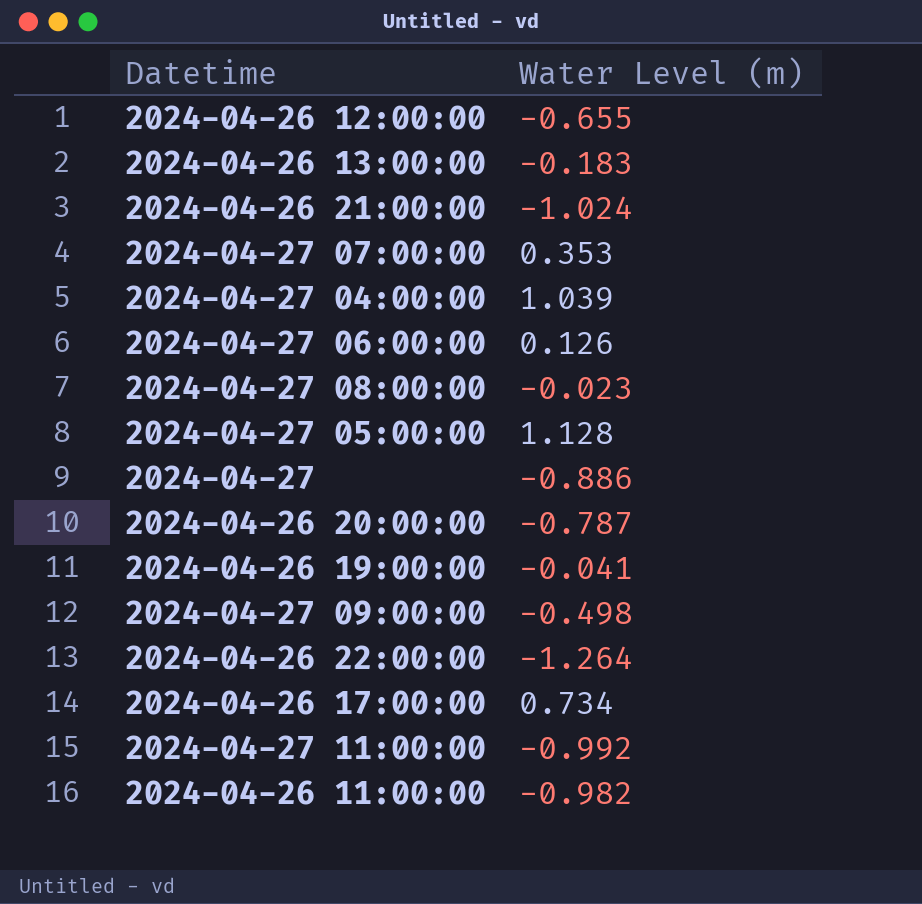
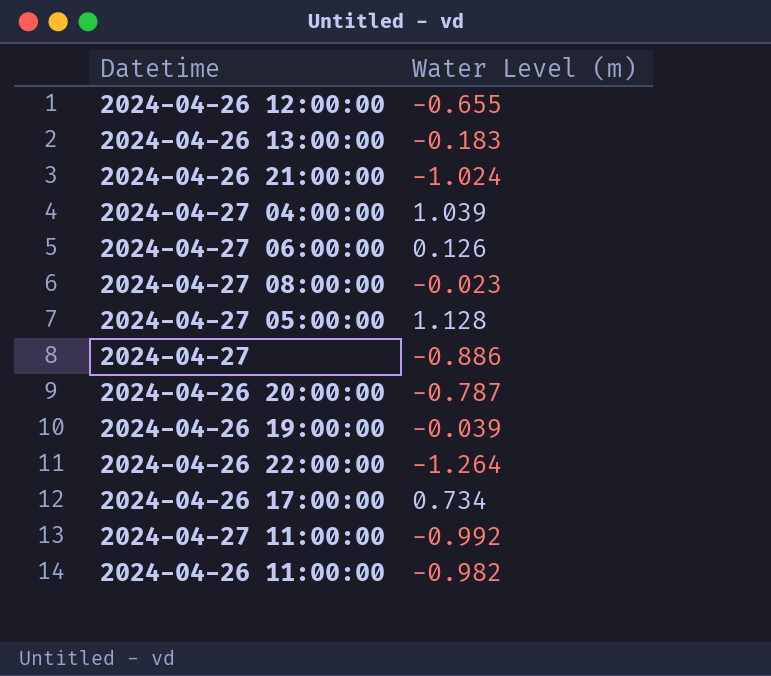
row 2024-04-27 07:00:00: 0.353 -> none
row 2024-04-27 09:00:00: -0.498 -> none
2024-04-26 19:00:00 | Water Level (m): -0.041 -> -0.039

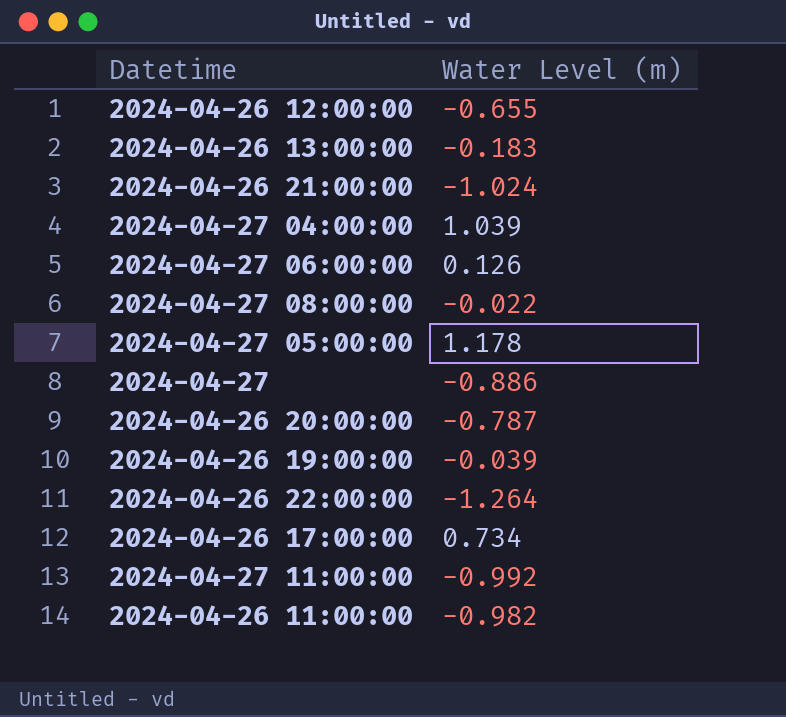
2024-04-27 08:00:00 | Water Level (m): -0.023 -> -0.022
2024-04-27 05:00:00 | Water Level (m): 1.128 -> 1.178

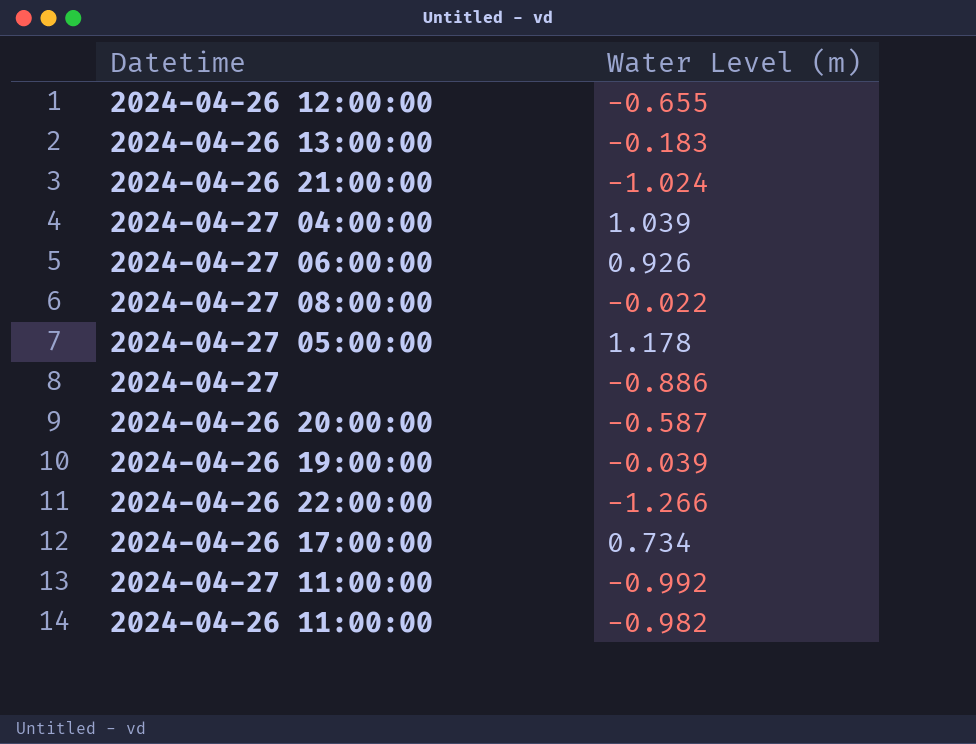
2024-04-27 06:00:00 | Water Level (m): 0.126 -> 0.926
2024-04-26 20:00:00 | Water Level (m): -0.787 -> -0.587
2024-04-26 22:00:00 | Water Level (m): -1.264 -> -1.266

